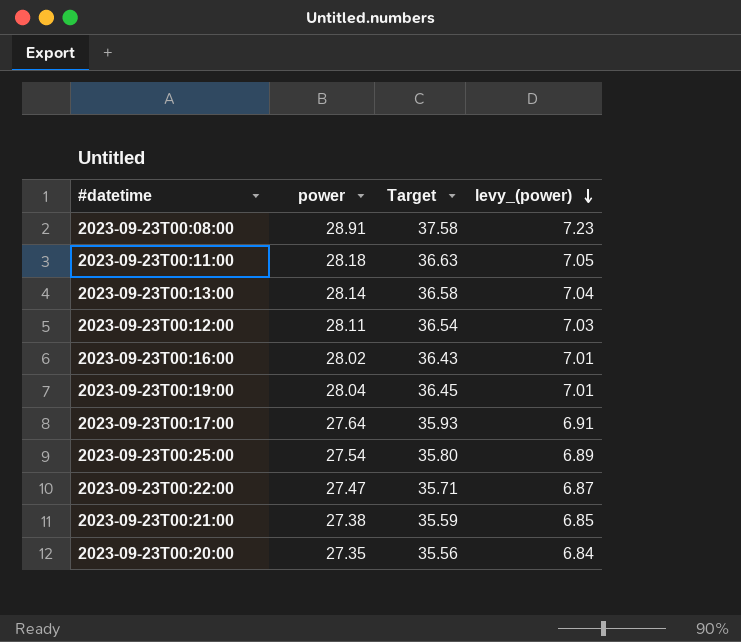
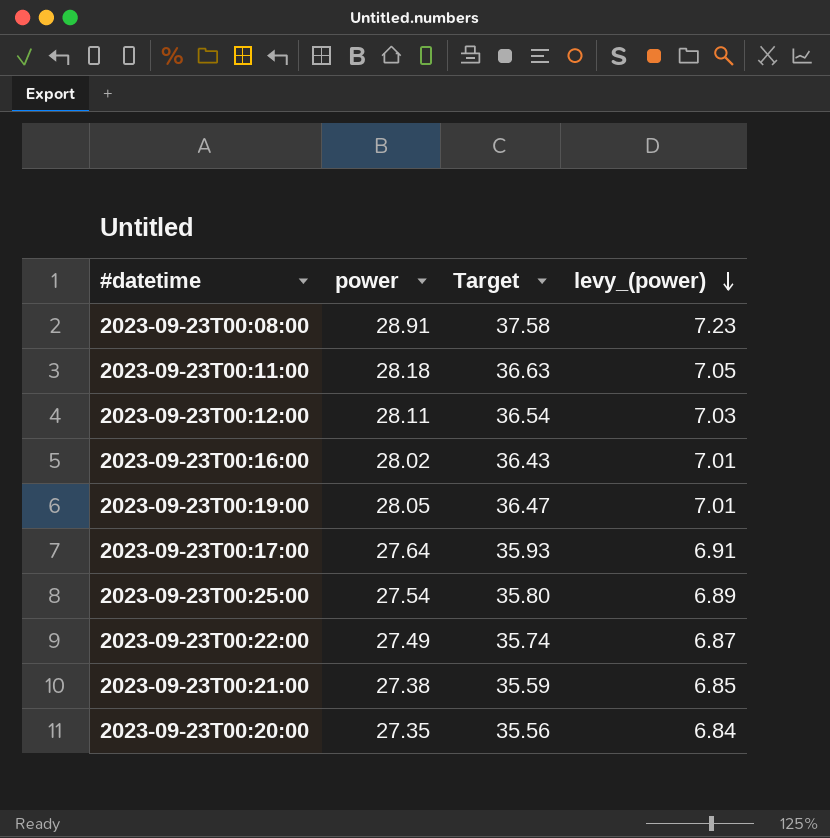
row 2023-09-23T00:13:00: 28.14 | 36.58 | 7.04 -> none
2023-09-23T00:19:00 | power: 28.04 -> 28.05
2023-09-23T00:19:00 | Target: 36.45 -> 36.47
2023-09-23T00:22:00 | power: 27.47 -> 27.49
2023-09-23T00:22:00 | Target: 35.71 -> 35.74

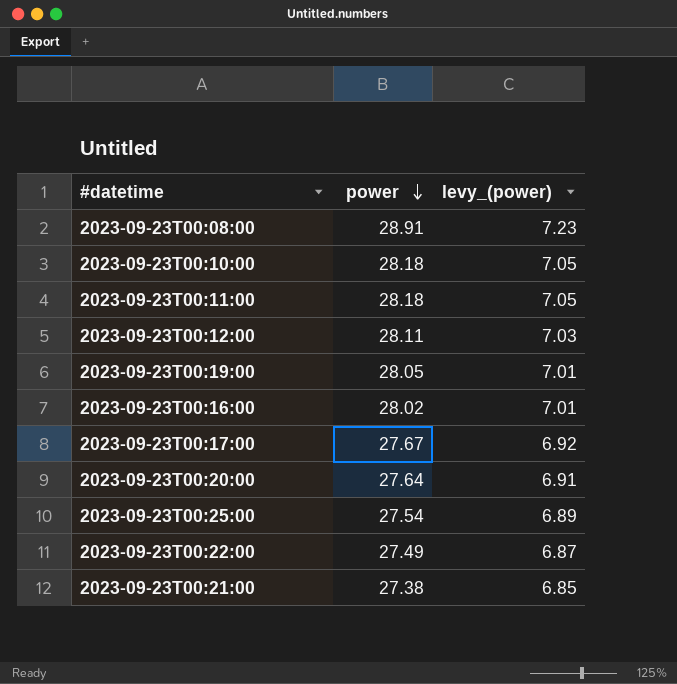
row order: levy_(power) descending -> power descending
column Target | formula: [power] * 1.3 -> none
row 2023-09-23T00:10:00: none -> 28.18 | 7.05
2023-09-23T00:17:00 | power: 27.64 -> 27.67
2023-09-23T00:17:00 | levy_(power): 6.91 -> 6.92
2023-09-23T00:20:00 | power: 27.35 -> 27.64
2023-09-23T00:20:00 | levy_(power): 6.84 -> 6.91

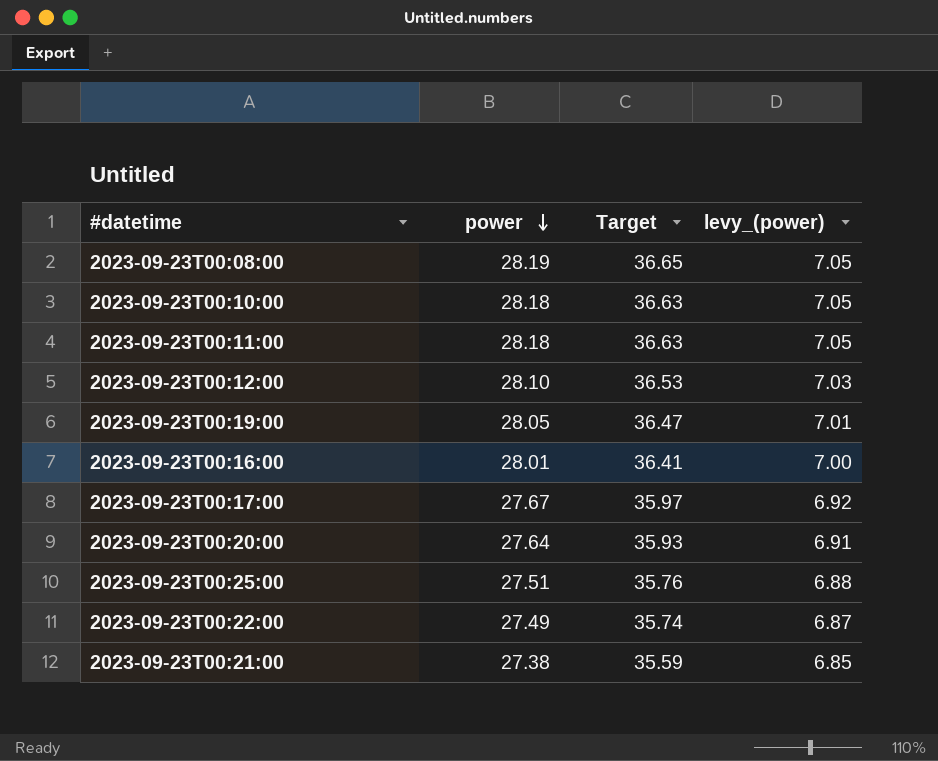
column Target | formula: none -> [power] * 1.3
2023-09-23T00:08:00 | power: 28.91 -> 28.19
2023-09-23T00:08:00 | levy_(power): 7.23 -> 7.05
2023-09-23T00:12:00 | power: 28.11 -> 28.10
2023-09-23T00:16:00 | power: 28.02 -> 28.01
2023-09-23T00:16:00 | levy_(power): 7.01 -> 7.00
2023-09-23T00:25:00 | power: 27.54 -> 27.51
2023-09-23T00:25:00 | levy_(power): 6.89 -> 6.88

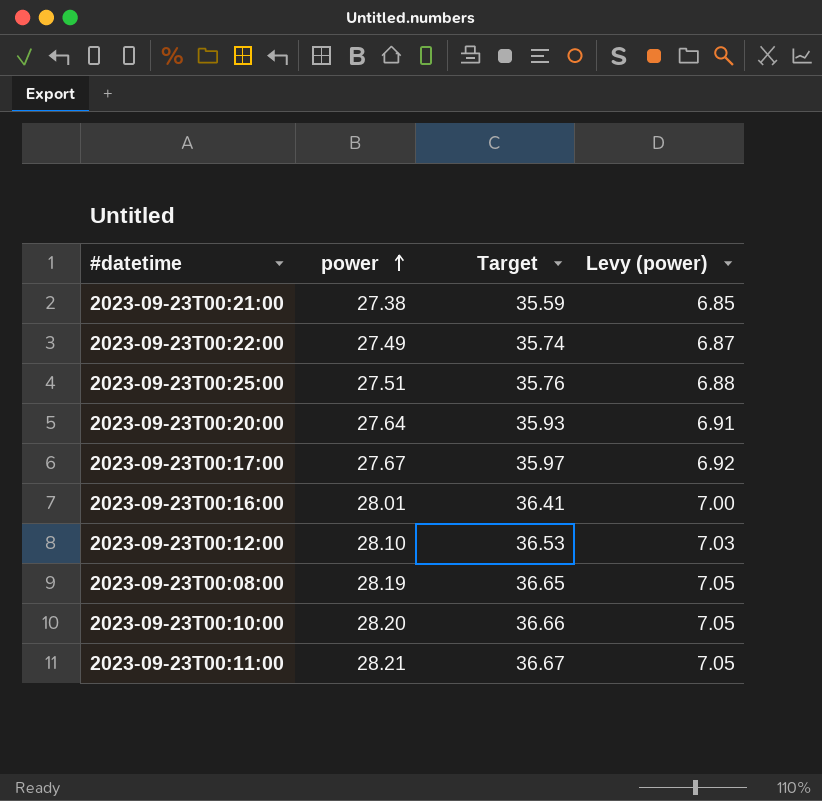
row order: power descending -> power ascending
column name: levy_(power) -> Levy (power)
row 2023-09-23T00:19:00: 28.05 | 36.47 | 7.01 -> none
2023-09-23T00:10:00 | power: 28.18 -> 28.20
2023-09-23T00:10:00 | Target: 36.63 -> 36.66
2023-09-23T00:11:00 | power: 28.18 -> 28.21
2023-09-23T00:11:00 | Target: 36.63 -> 36.67

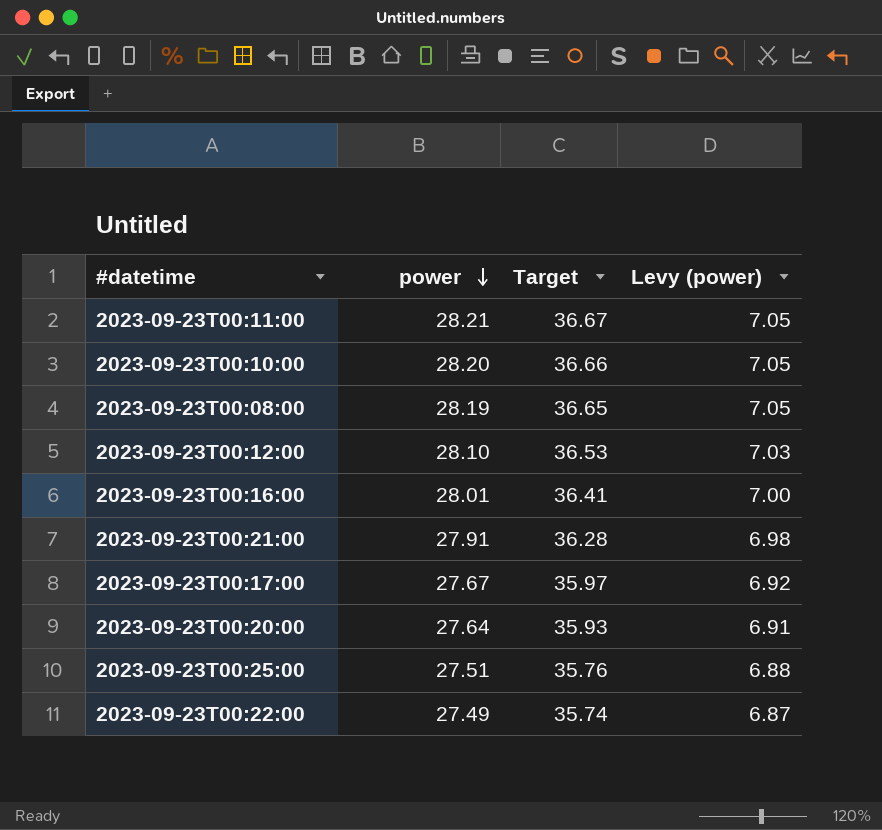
row order: power ascending -> power descending
2023-09-23T00:21:00 | power: 27.38 -> 27.91
2023-09-23T00:21:00 | Target: 35.59 -> 36.28
2023-09-23T00:21:00 | Levy (power): 6.85 -> 6.98

